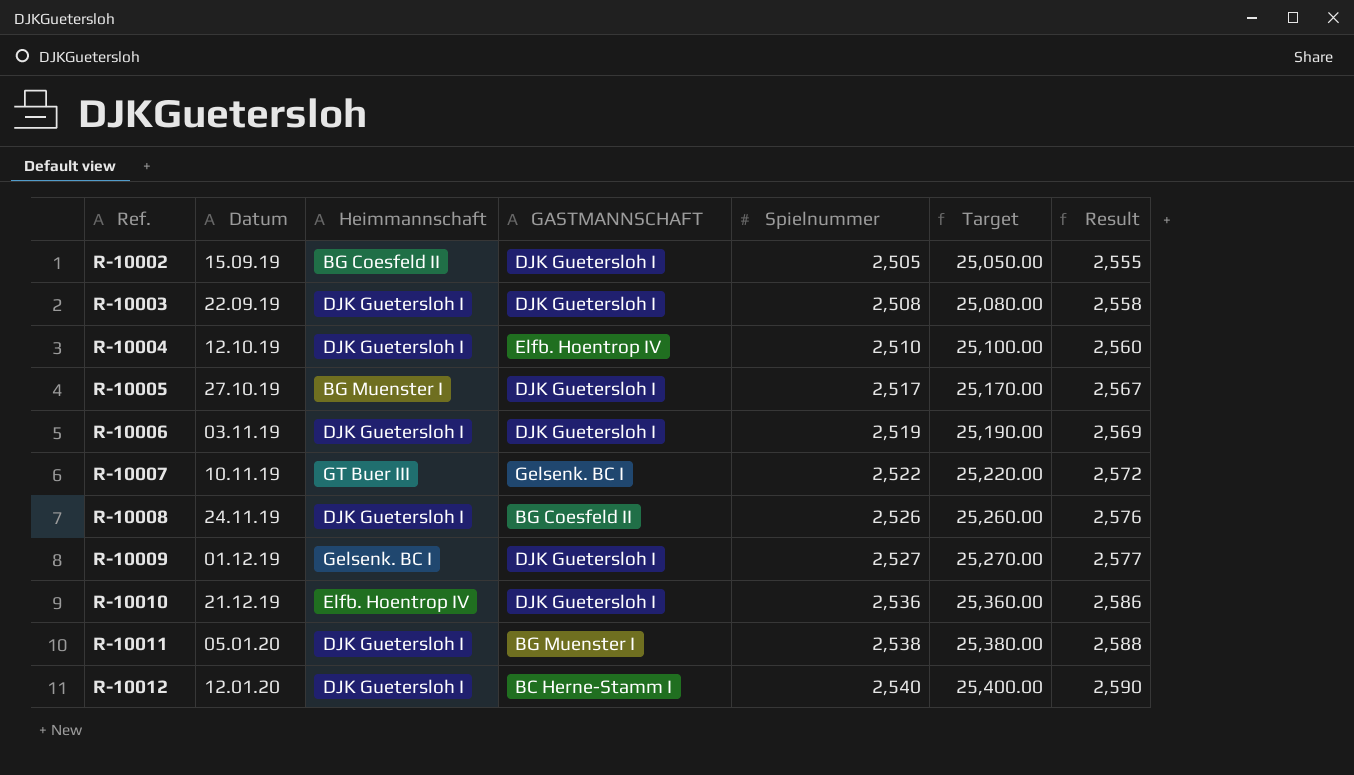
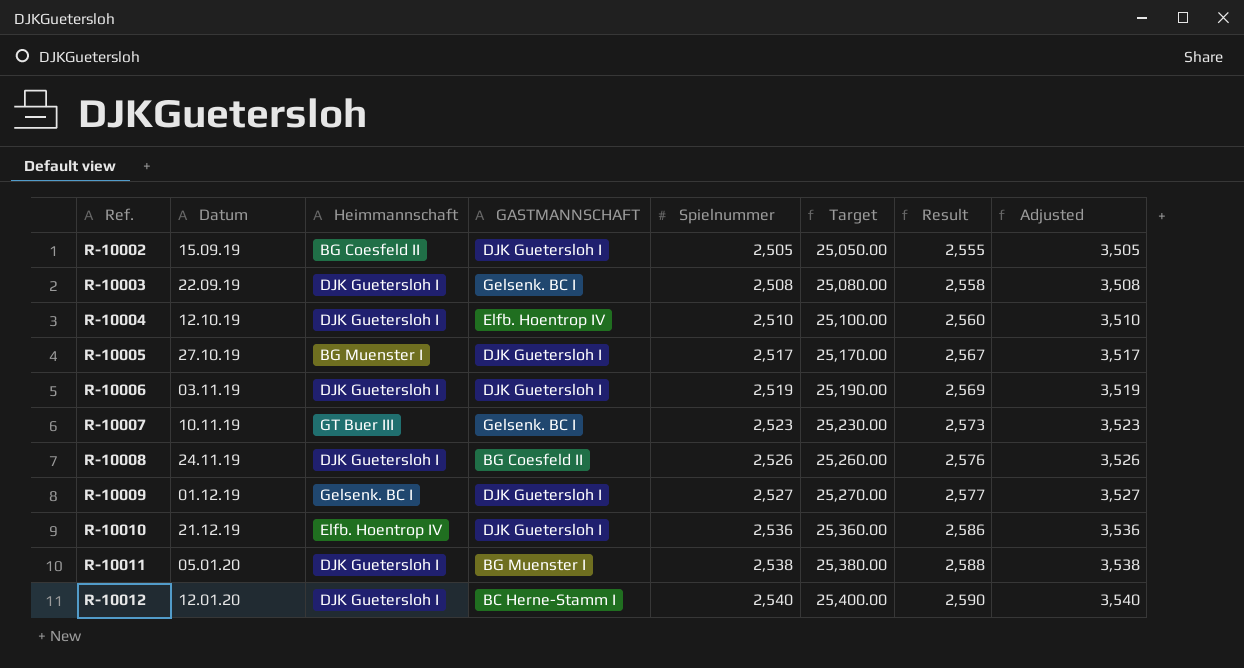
column Adjusted | formula: none -> [Spielnummer] + 1000
R-10003 | GASTMANNSCHAFT: DJK Guetersloh I -> Gelsenk. BC I
R-10007 | Spielnummer: 2,522 -> 2,523
R-10007 | Target: 25,220.00 -> 25,230.00
R-10007 | Result: 2,572 -> 2,573

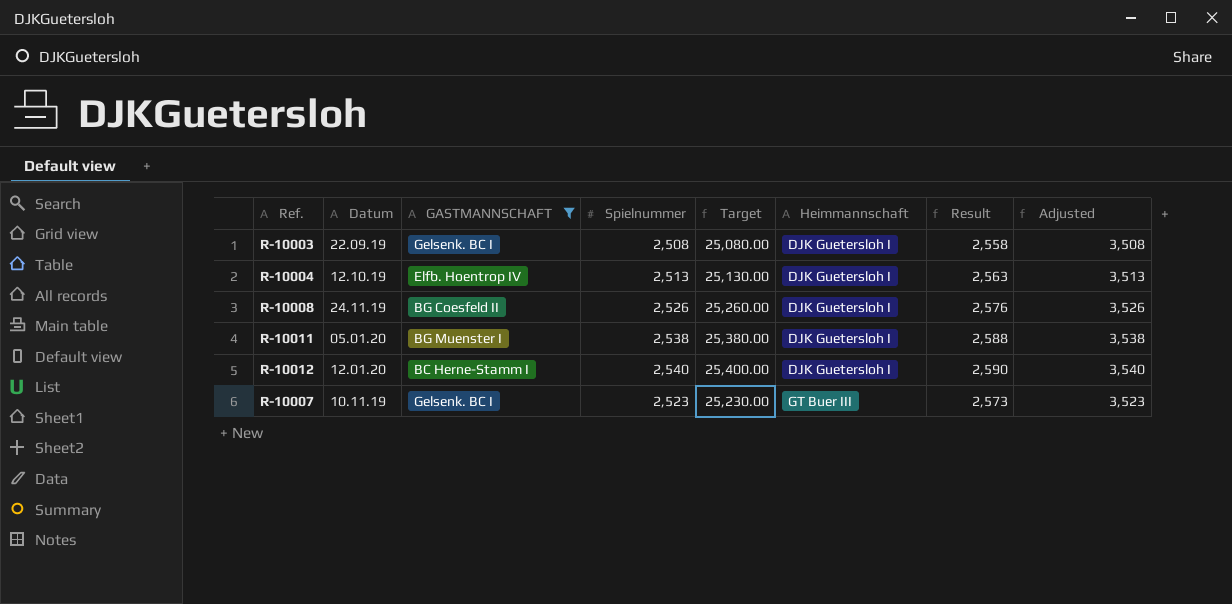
filter: none -> GASTMANNSCHAFT != DJK Guetersloh I
row order: Ref. ascending -> Heimmannschaft ascending
column Heimmannschaft | position: 3 -> 6
R-10004 | Spielnummer: 2,510 -> 2,513
R-10004 | Target: 25,100.00 -> 25,130.00
R-10004 | Result: 2,560 -> 2,563
R-10004 | Adjusted: 3,510 -> 3,513

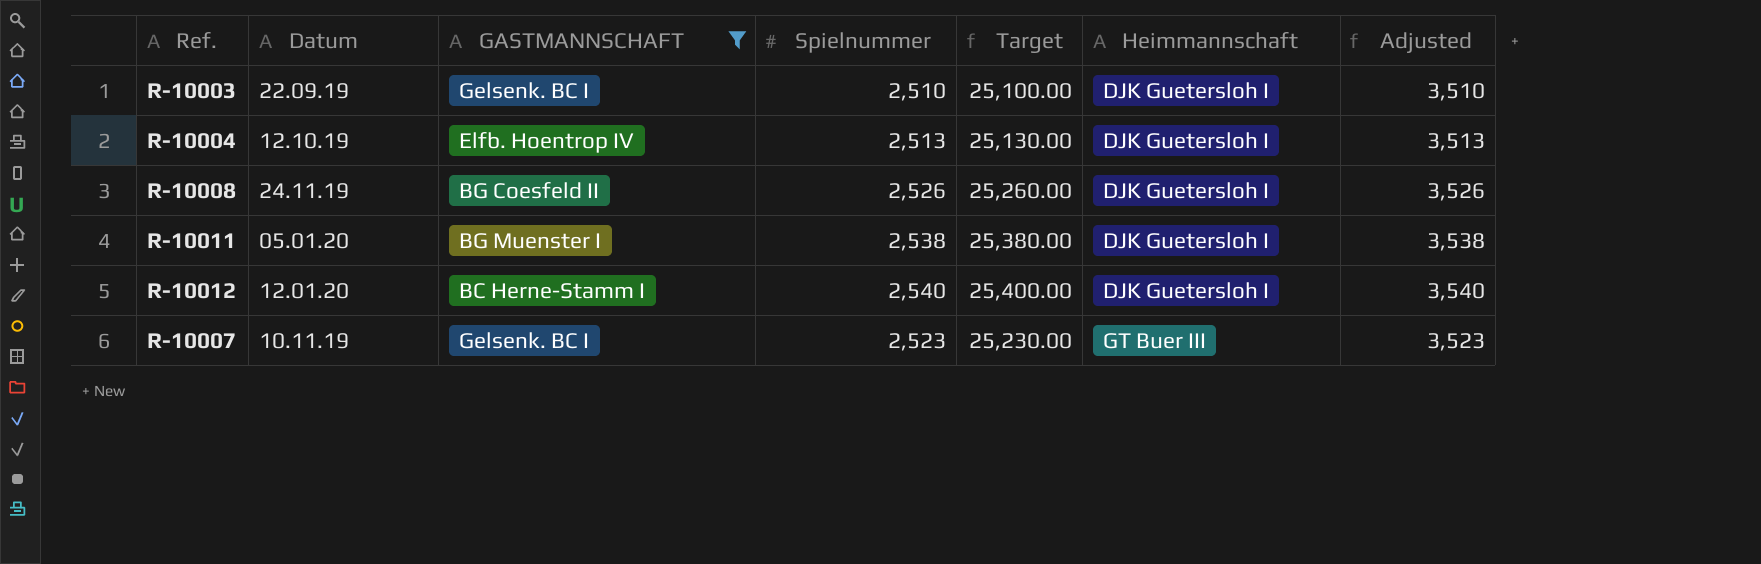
column Result | formula: [Spielnummer] + 50 -> none
R-10003 | Spielnummer: 2,508 -> 2,510
R-10003 | Target: 25,080.00 -> 25,100.00
R-10003 | Adjusted: 3,508 -> 3,510

